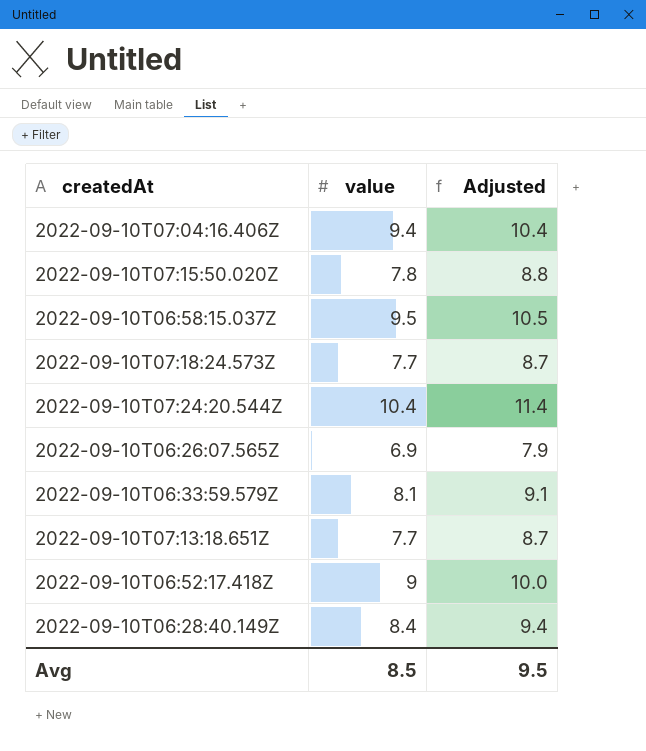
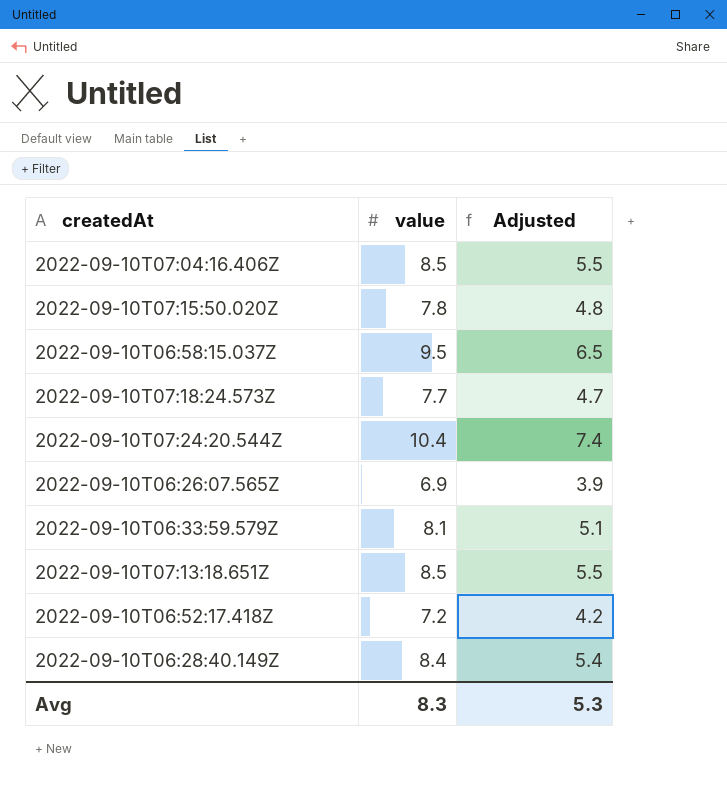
column Adjusted | formula: [value] + 1 -> [value] - 3
2022-09-10T07:04:16.406Z | value: 9.4 -> 8.5
2022-09-10T07:13:18.651Z | value: 7.7 -> 8.5
2022-09-10T06:52:17.418Z | value: 9 -> 7.2
Avg | value: 8.5 -> 8.3
Avg | Adjusted: 9.5 -> 5.3

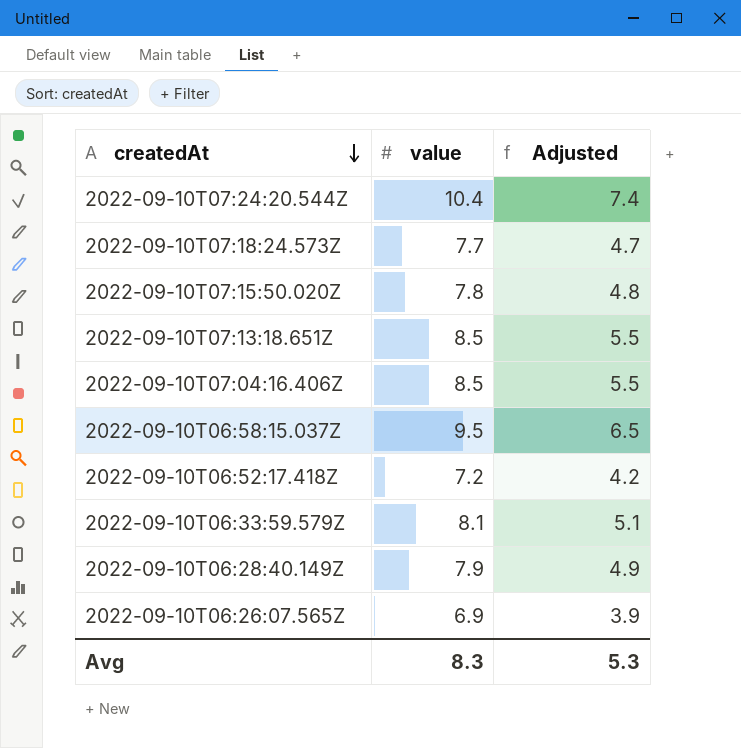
row order: none -> createdAt descending
2022-09-10T06:28:40.149Z | value: 8.4 -> 7.9
2022-09-10T06:28:40.149Z | Adjusted: 5.4 -> 4.9

